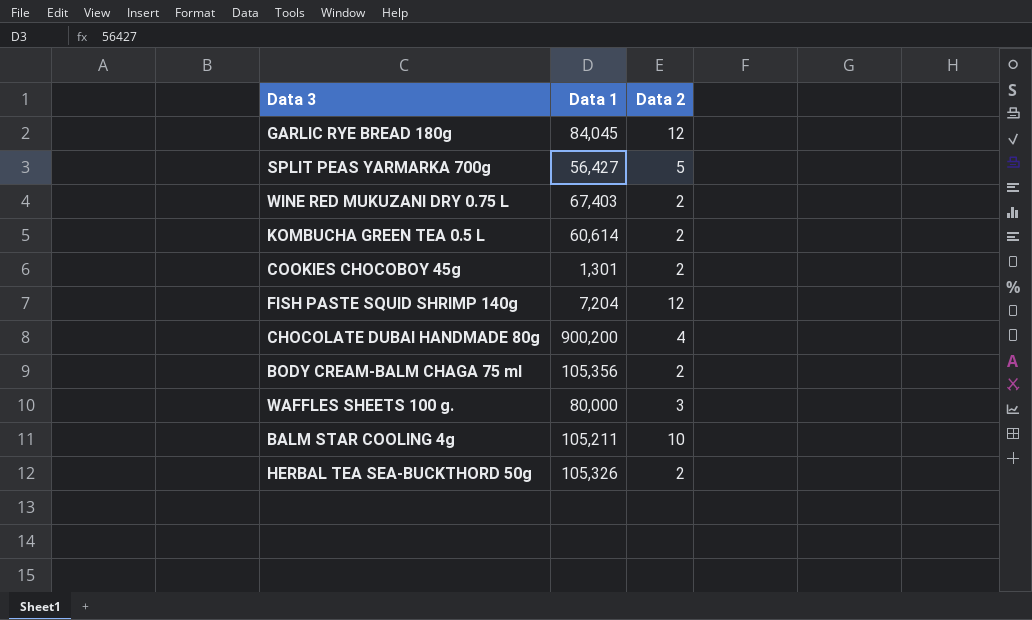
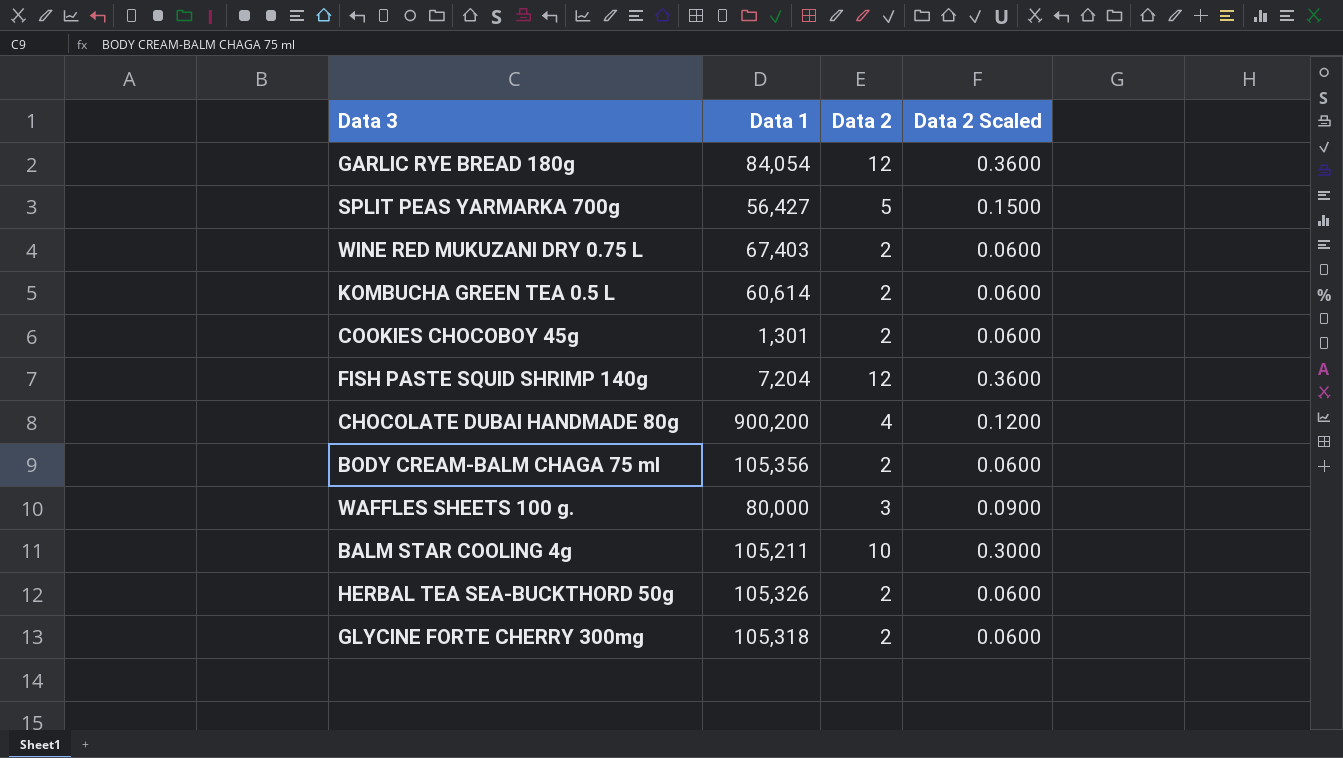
column Data 2 Scaled | formula: none -> [Data 2] * 0.03
GARLIC RYE BREAD 180g | Data 1: 84,045 -> 84,054
row GLYCINE FORTE CHERRY 300mg: none -> 105,318 | 2 | 0.0600

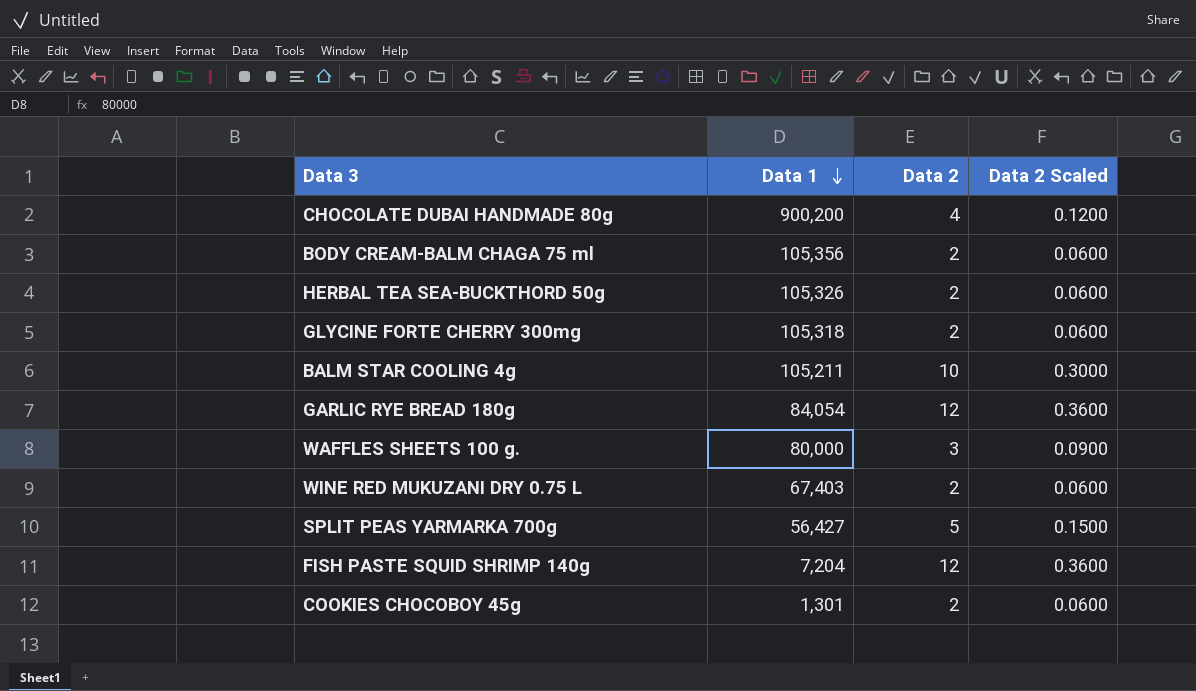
row order: none -> Data 1 descending
row KOMBUCHA GREEN TEA 0.5 L: 60,614 | 2 | 0.0600 -> none

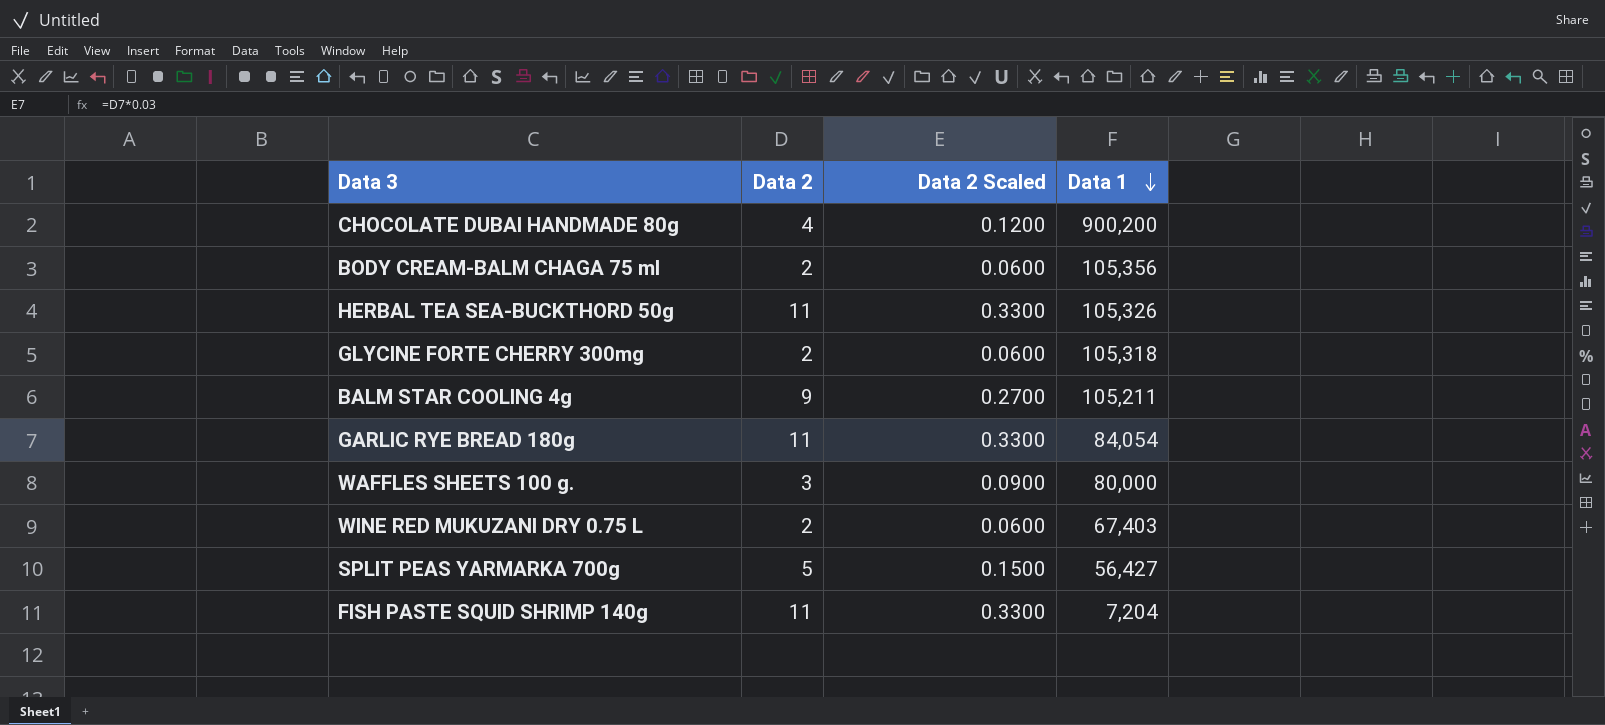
column Data 1 | position: 2 -> 4
row COOKIES CHOCOBOY 45g: 1,301 | 2 | 0.0600 -> none
HERBAL TEA SEA-BUCKTHORD 50g | Data 2: 2 -> 11
HERBAL TEA SEA-BUCKTHORD 50g | Data 2 Scaled: 0.0600 -> 0.3300
BALM STAR COOLING 4g | Data 2: 10 -> 9
BALM STAR COOLING 4g | Data 2 Scaled: 0.3000 -> 0.2700
GARLIC RYE BREAD 180g | Data 2: 12 -> 11
GARLIC RYE BREAD 180g | Data 2 Scaled: 0.3600 -> 0.3300
FISH PASTE SQUID SHRIMP 140g | Data 2: 12 -> 11
FISH PASTE SQUID SHRIMP 140g | Data 2 Scaled: 0.3600 -> 0.3300

